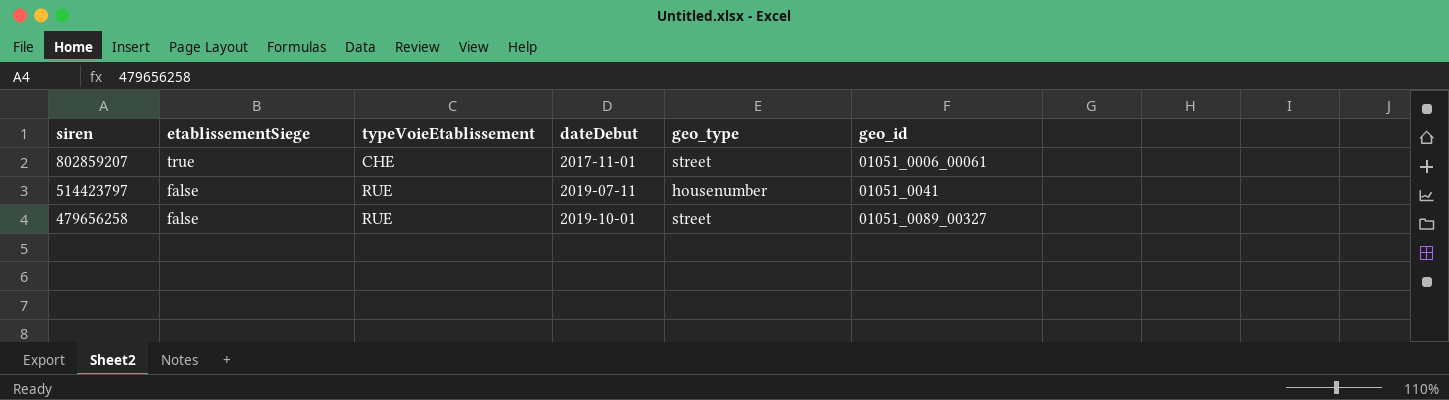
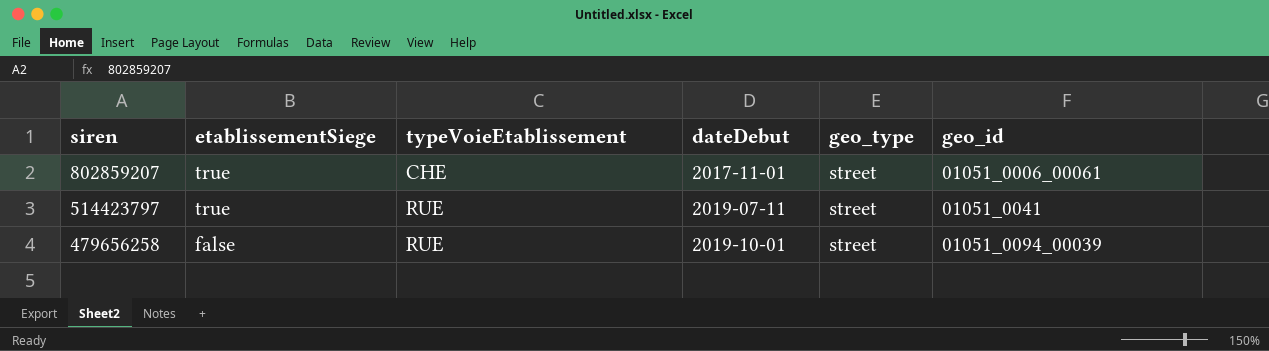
514423797 | etablissementSiege: false -> true
514423797 | geo_type: housenumber -> street
479656258 | geo_id: 01051_0089_00327 -> 01051_0094_00039

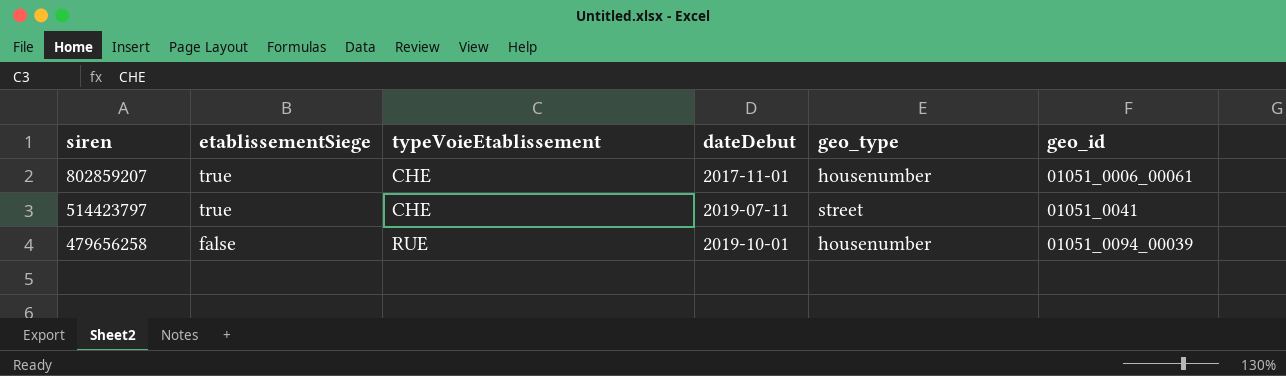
802859207 | geo_type: street -> housenumber
514423797 | typeVoieEtablissement: RUE -> CHE
479656258 | geo_type: street -> housenumber

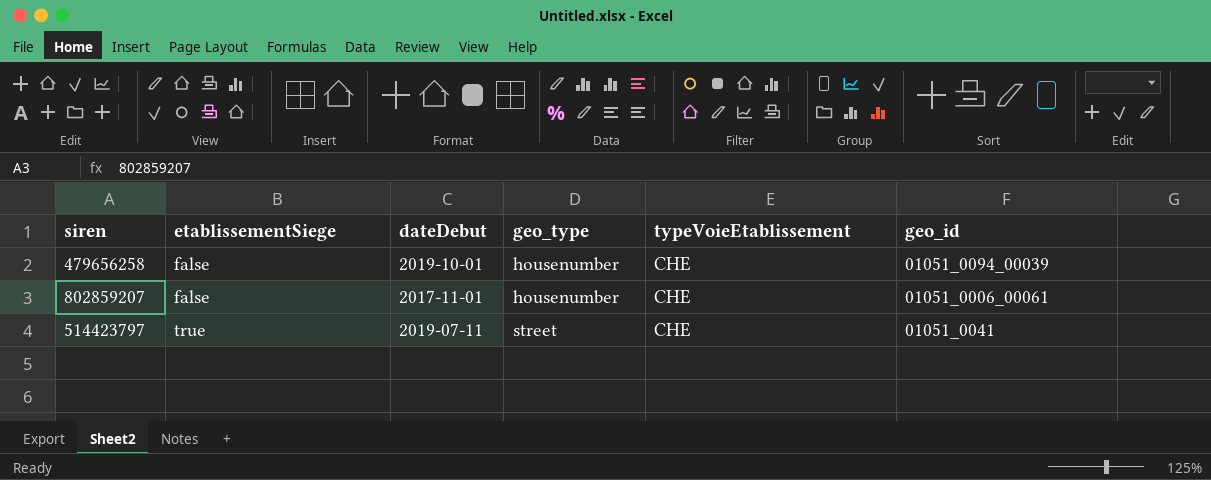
row order: siren descending -> etablissementSiege ascending
column typeVoieEtablissement | position: 3 -> 5
479656258 | typeVoieEtablissement: RUE -> CHE
802859207 | etablissementSiege: true -> false

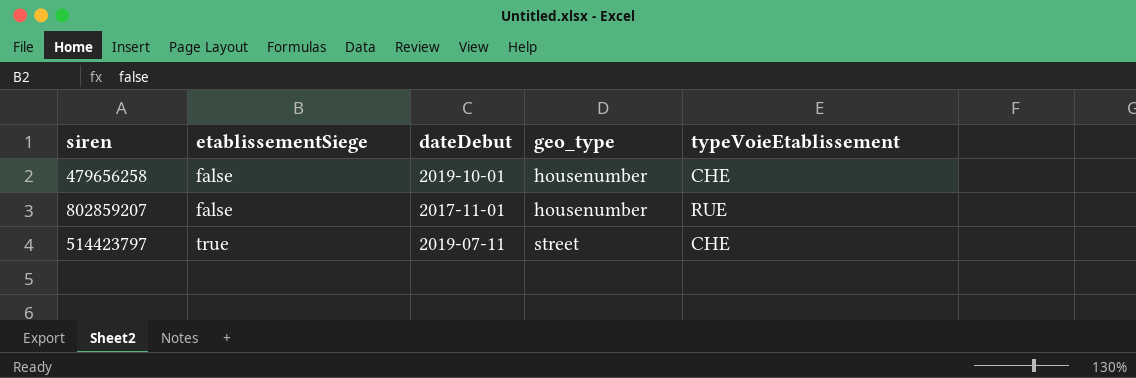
column geo_id | position: 6 -> none
802859207 | typeVoieEtablissement: CHE -> RUE

